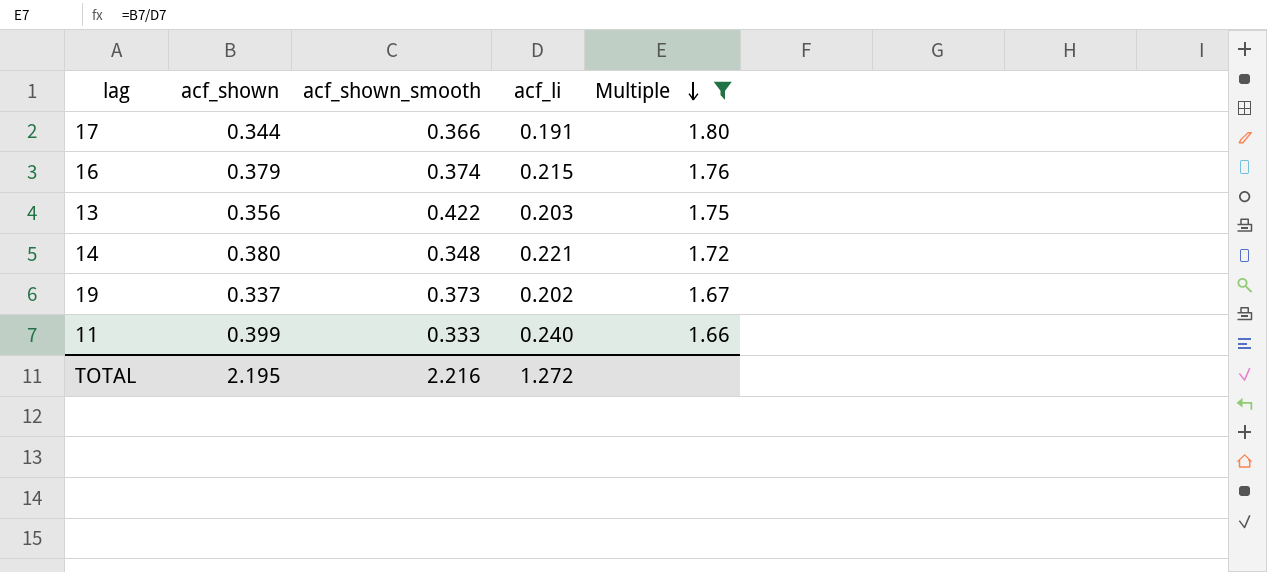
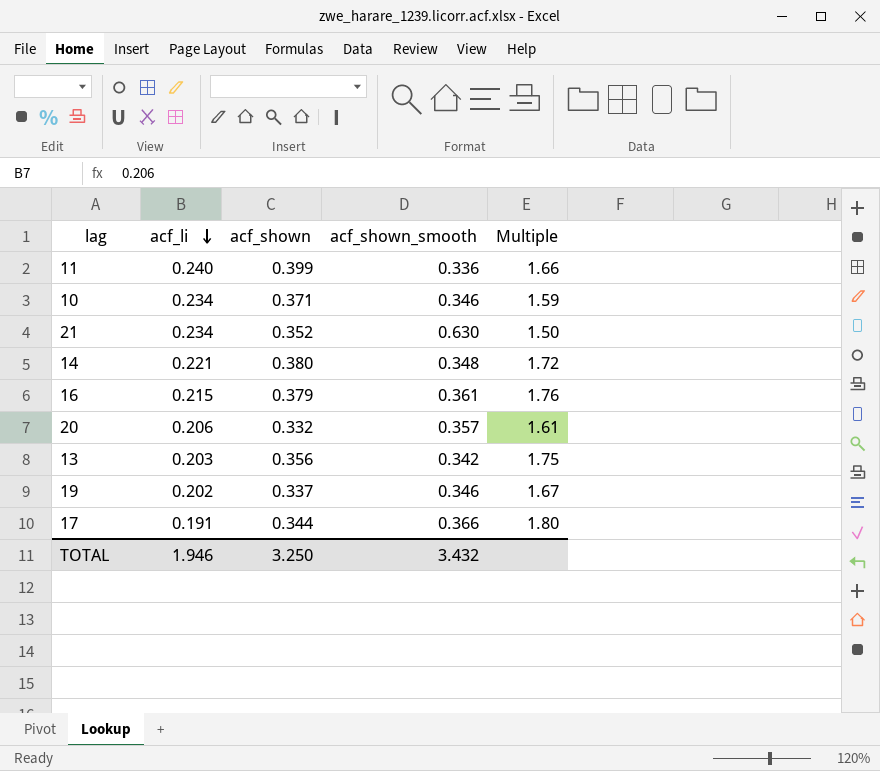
filter: Multiple >= 1.66 -> none
row order: Multiple descending -> acf_li descending
column acf_li | position: 4 -> 2
11 | acf_shown_smooth: 0.333 -> 0.336
16 | acf_shown_smooth: 0.374 -> 0.361
13 | acf_shown_smooth: 0.422 -> 0.342
19 | acf_shown_smooth: 0.373 -> 0.346
TOTAL | acf_li: 1.272 -> 1.946
TOTAL | acf_shown: 2.195 -> 3.250
TOTAL | acf_shown_smooth: 2.216 -> 3.432

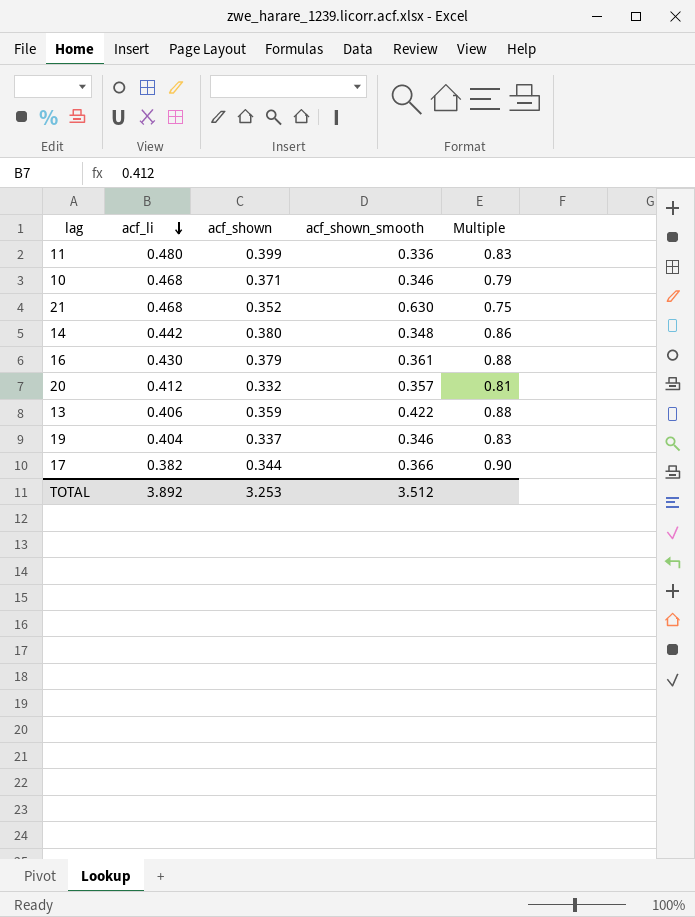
11 | acf_li: 0.240 -> 0.480
11 | Multiple: 1.66 -> 0.83
10 | acf_li: 0.234 -> 0.468
10 | Multiple: 1.59 -> 0.79
21 | acf_li: 0.234 -> 0.468
21 | Multiple: 1.50 -> 0.75
14 | acf_li: 0.221 -> 0.442
14 | Multiple: 1.72 -> 0.86
16 | acf_li: 0.215 -> 0.430
16 | Multiple: 1.76 -> 0.88
20 | acf_li: 0.206 -> 0.412
20 | Multiple: 1.61 -> 0.81
13 | acf_li: 0.203 -> 0.406
13 | acf_shown: 0.356 -> 0.359
13 | acf_shown_smooth: 0.342 -> 0.422
13 | Multiple: 1.75 -> 0.88
19 | acf_li: 0.202 -> 0.404
19 | Multiple: 1.67 -> 0.83
17 | acf_li: 0.191 -> 0.382
17 | Multiple: 1.80 -> 0.90
TOTAL | acf_li: 1.946 -> 3.892
TOTAL | acf_shown: 3.250 -> 3.253
TOTAL | acf_shown_smooth: 3.432 -> 3.512

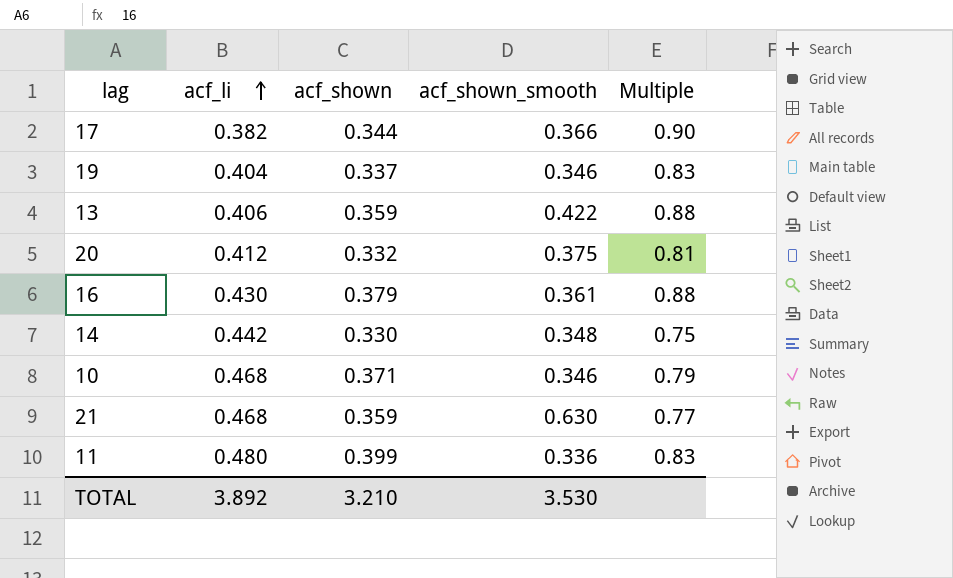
row order: acf_li descending -> acf_li ascending
20 | acf_shown_smooth: 0.357 -> 0.375
14 | acf_shown: 0.380 -> 0.330
14 | Multiple: 0.86 -> 0.75
21 | acf_shown: 0.352 -> 0.359
21 | Multiple: 0.75 -> 0.77
TOTAL | acf_shown: 3.253 -> 3.210
TOTAL | acf_shown_smooth: 3.512 -> 3.530

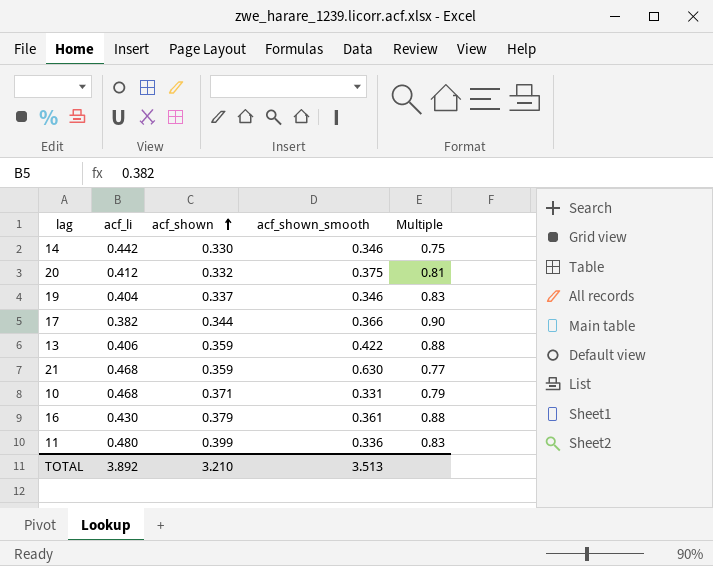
row order: acf_li ascending -> acf_shown ascending
14 | acf_shown_smooth: 0.348 -> 0.346
10 | acf_shown_smooth: 0.346 -> 0.331
TOTAL | acf_shown_smooth: 3.530 -> 3.513

